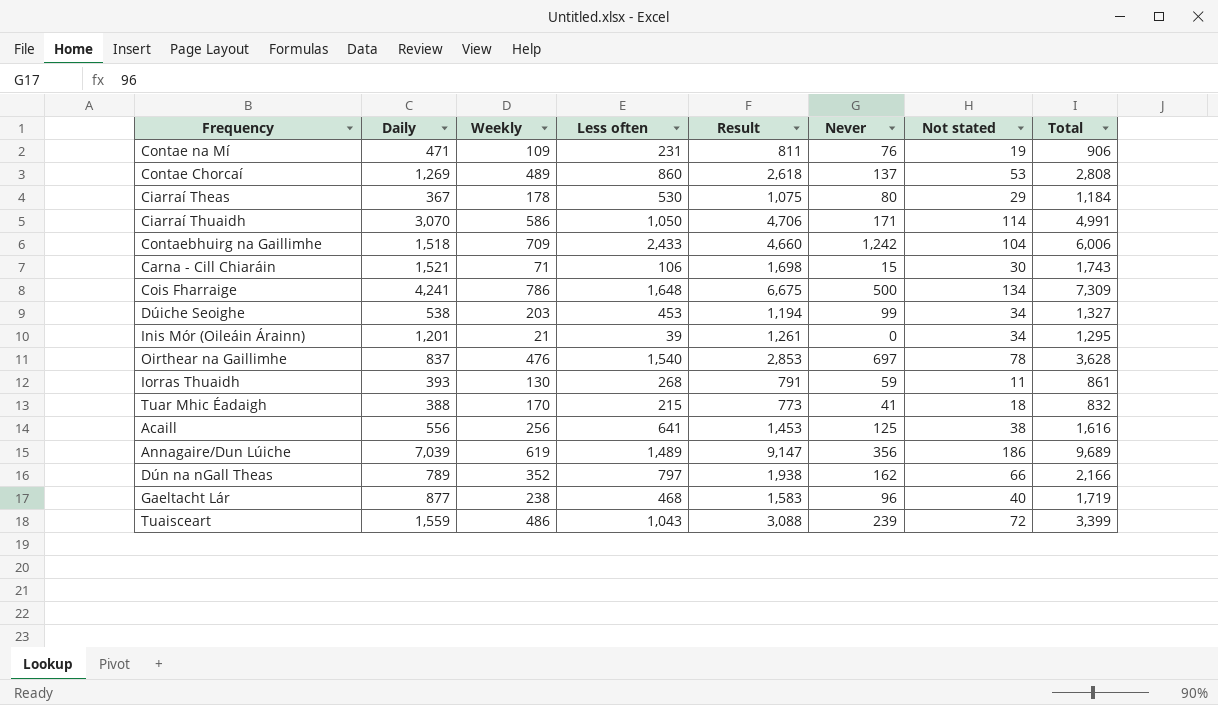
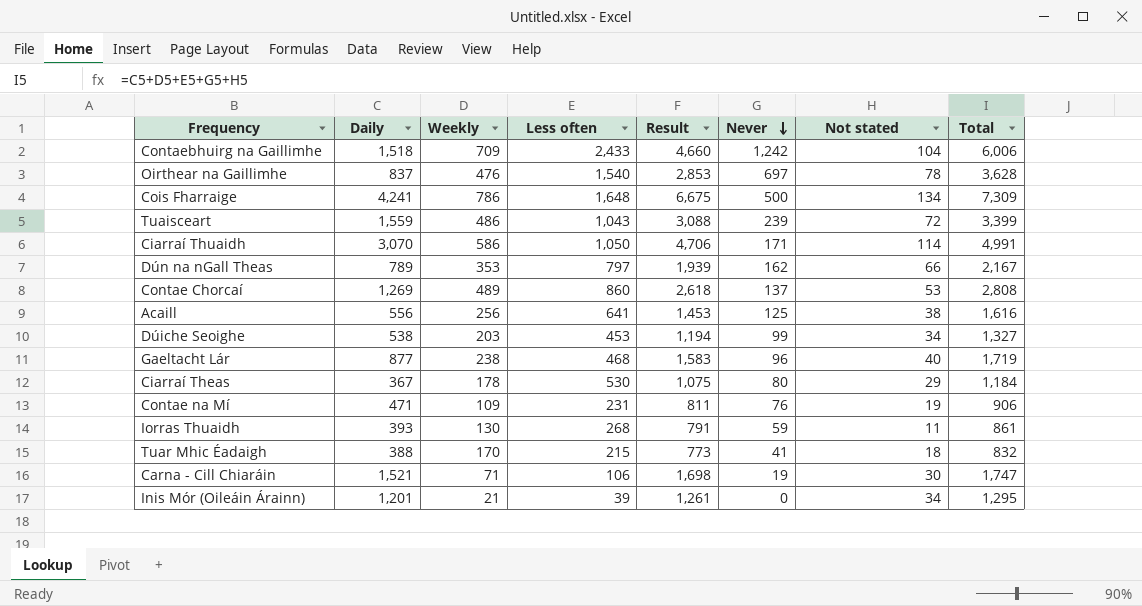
row order: none -> Never descending
row Annagaire/Dun Lúiche: 7,039 | 619 | 1,489 | 9,147 | 356 | 186 | 9,689 -> none
Dún na nGall Theas | Weekly: 352 -> 353
Dún na nGall Theas | Result: 1,938 -> 1,939
Dún na nGall Theas | Total: 2,166 -> 2,167
Carna - Cill Chiaráin | Never: 15 -> 19
Carna - Cill Chiaráin | Total: 1,743 -> 1,747

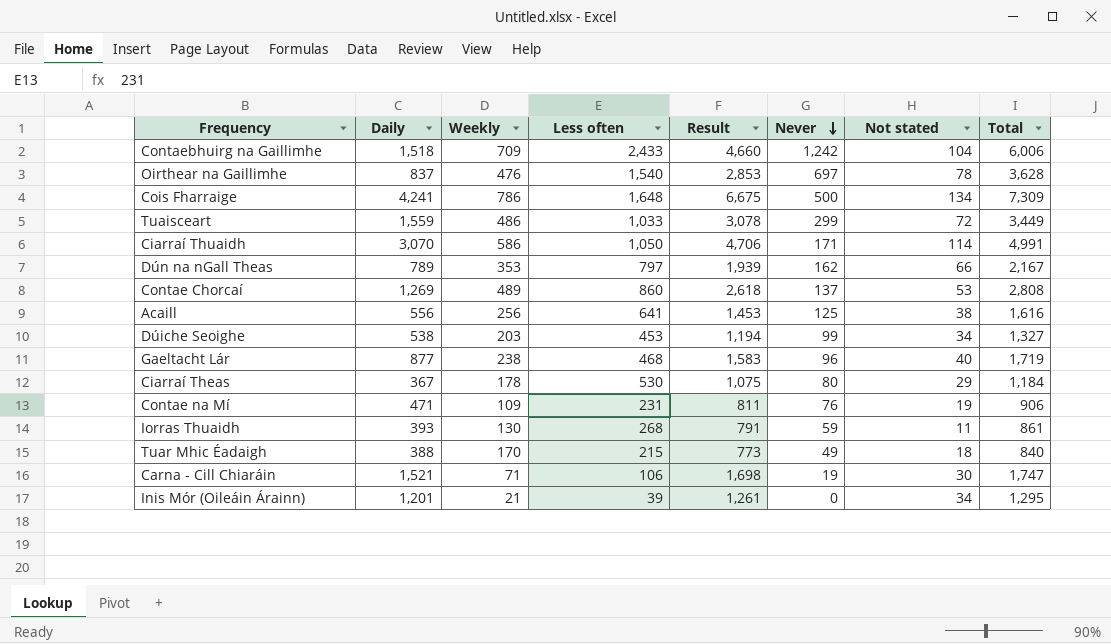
Tuaisceart | Less often: 1,043 -> 1,033
Tuaisceart | Result: 3,088 -> 3,078
Tuaisceart | Never: 239 -> 299
Tuaisceart | Total: 3,399 -> 3,449
Tuar Mhic Éadaigh | Never: 41 -> 49
Tuar Mhic Éadaigh | Total: 832 -> 840

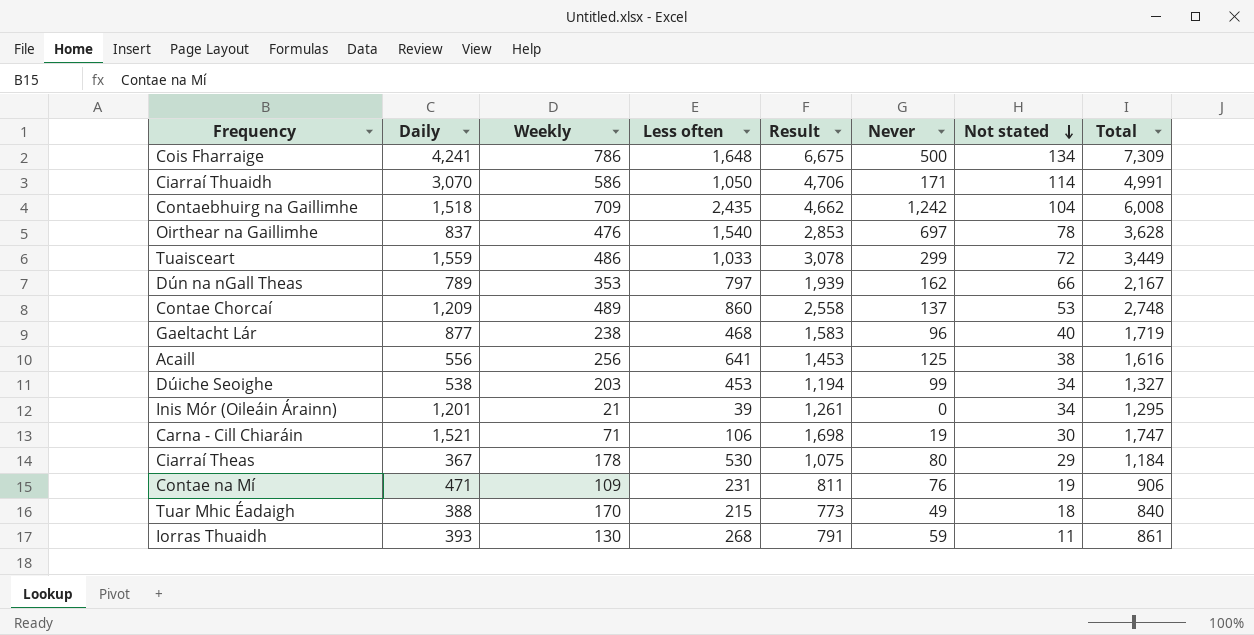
row order: Never descending -> Not stated descending
Contaebhuirg na Gaillimhe | Less often: 2,433 -> 2,435
Contaebhuirg na Gaillimhe | Result: 4,660 -> 4,662
Contaebhuirg na Gaillimhe | Total: 6,006 -> 6,008
Contae Chorcaí | Daily: 1,269 -> 1,209
Contae Chorcaí | Result: 2,618 -> 2,558
Contae Chorcaí | Total: 2,808 -> 2,748

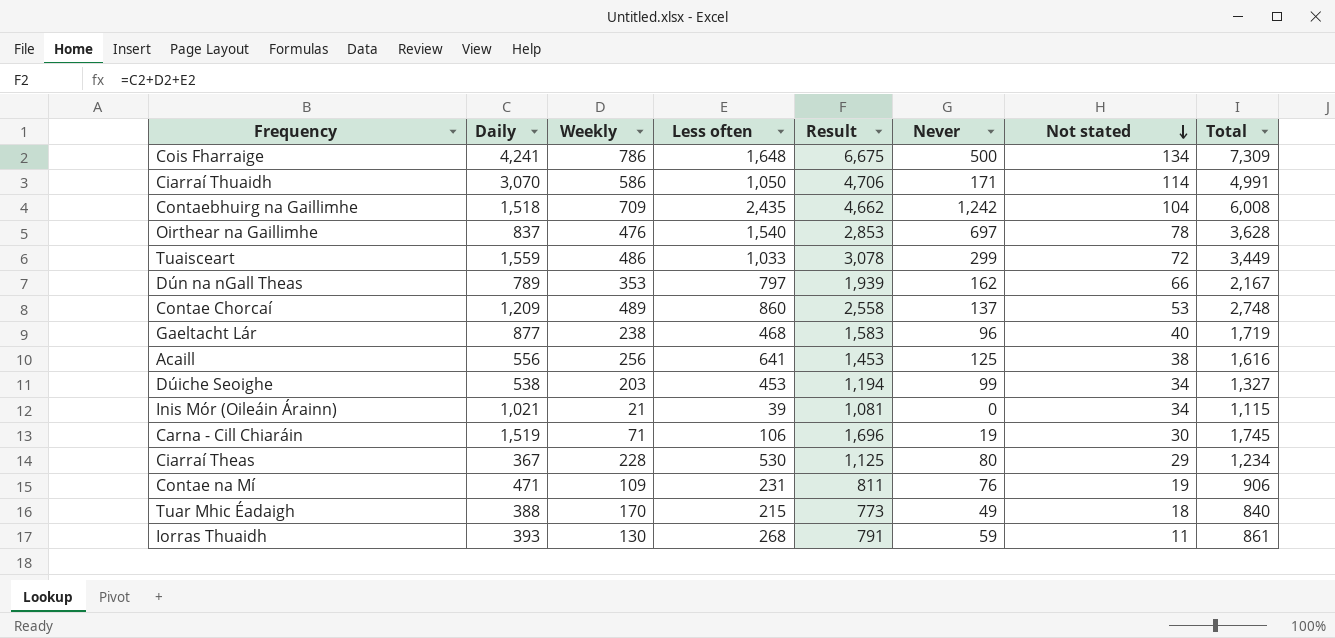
Inis Mór (Oileáin Árainn) | Daily: 1,201 -> 1,021
Inis Mór (Oileáin Árainn) | Result: 1,261 -> 1,081
Inis Mór (Oileáin Árainn) | Total: 1,295 -> 1,115
Carna - Cill Chiaráin | Daily: 1,521 -> 1,519
Carna - Cill Chiaráin | Result: 1,698 -> 1,696
Carna - Cill Chiaráin | Total: 1,747 -> 1,745
Ciarraí Theas | Weekly: 178 -> 228
Ciarraí Theas | Result: 1,075 -> 1,125
Ciarraí Theas | Total: 1,184 -> 1,234

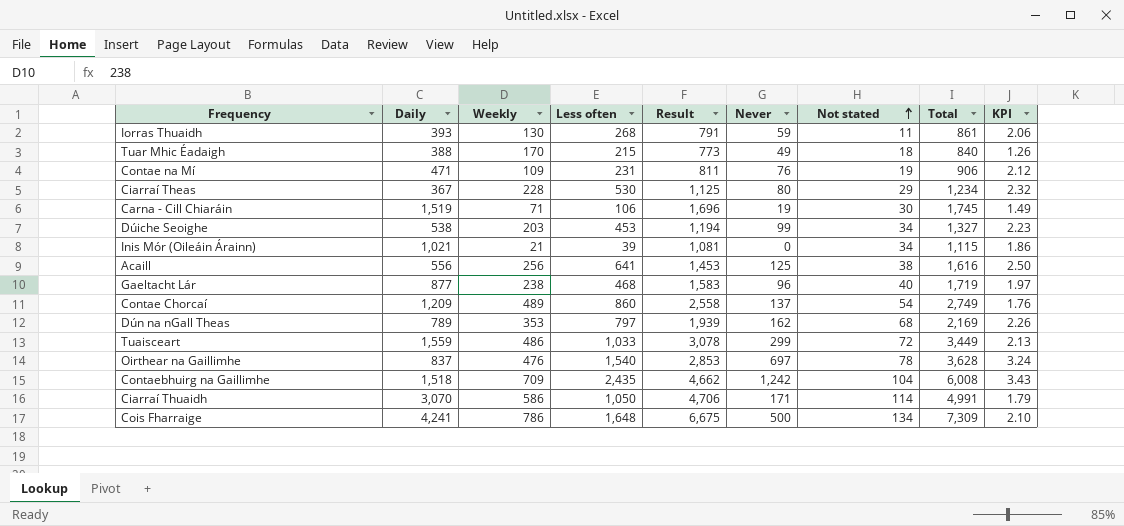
row order: Not stated descending -> Not stated ascending
column KPI | formula: none -> [Less often] / [Weekly]
Contae Chorcaí | Not stated: 53 -> 54
Contae Chorcaí | Total: 2,748 -> 2,749
Dún na nGall Theas | Not stated: 66 -> 68
Dún na nGall Theas | Total: 2,167 -> 2,169

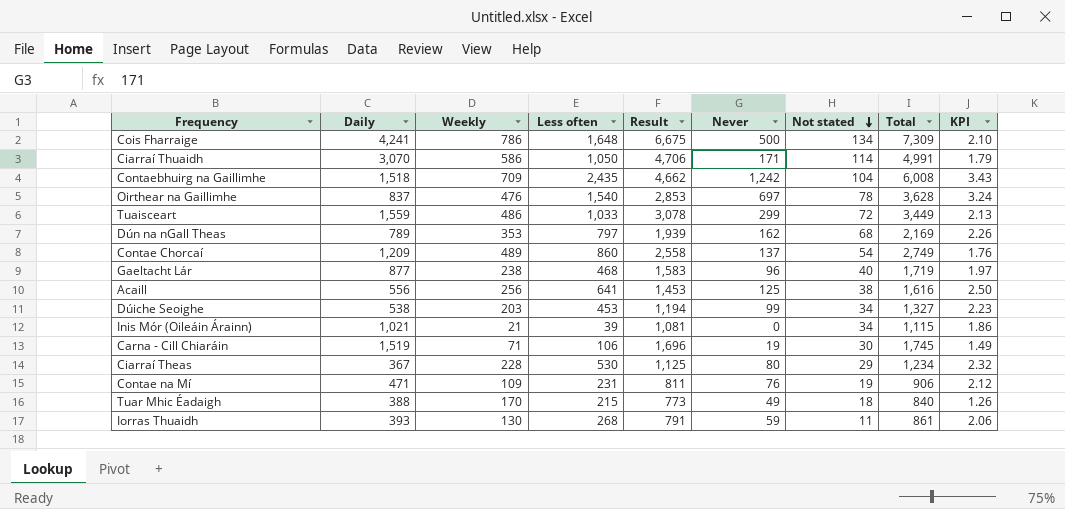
row order: Not stated ascending -> Not stated descending

